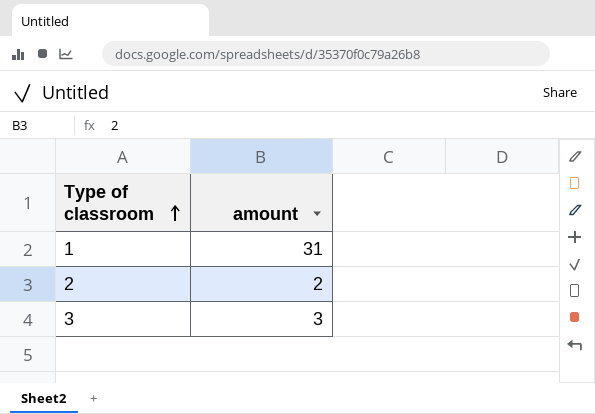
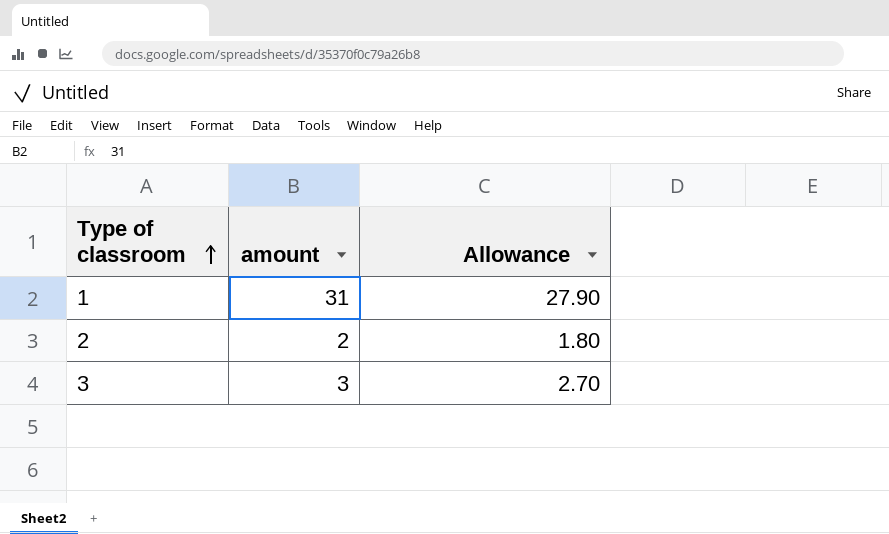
column Allowance | formula: none -> [amount] * 0.9

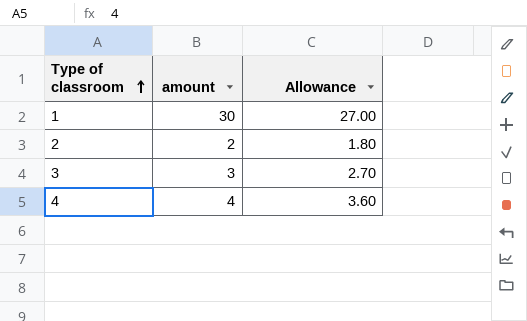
1 | amount: 31 -> 30
1 | Allowance: 27.90 -> 27.00
row 4: none -> 4 | 3.60

